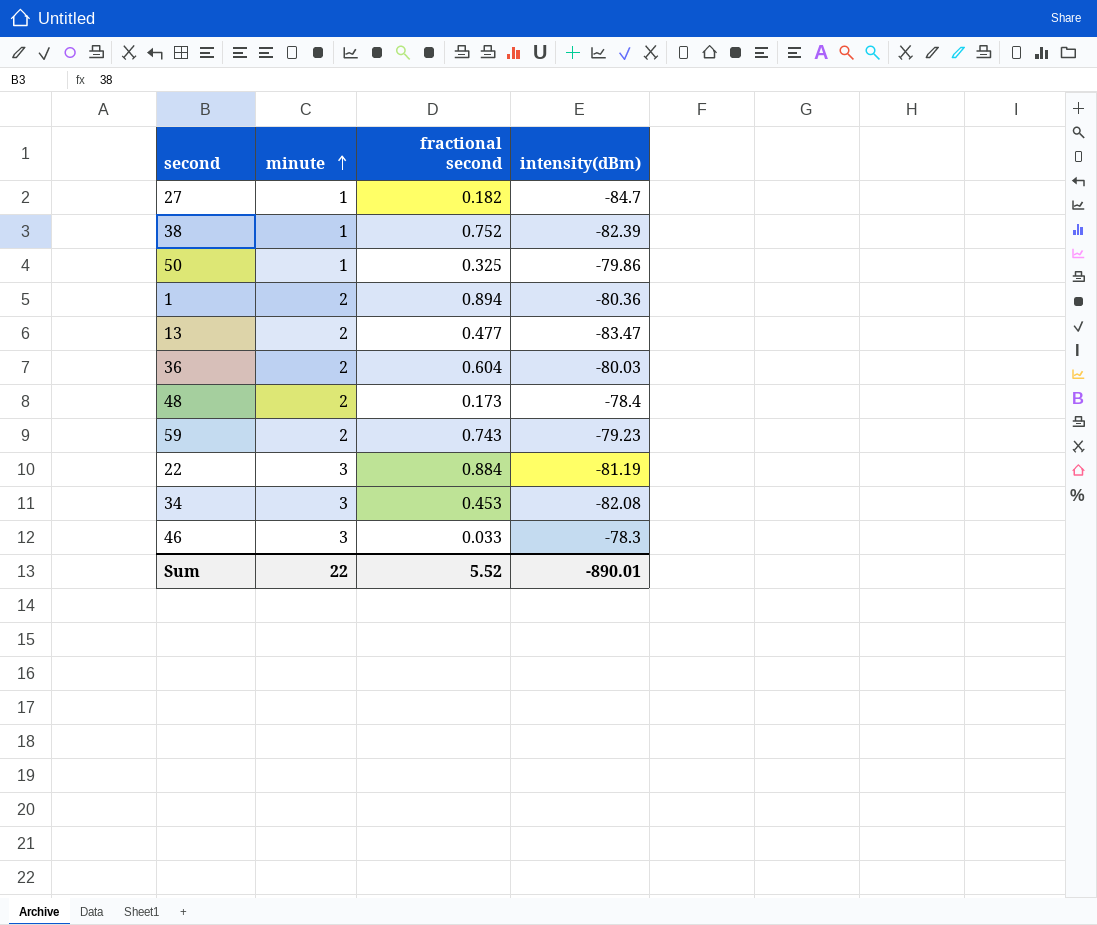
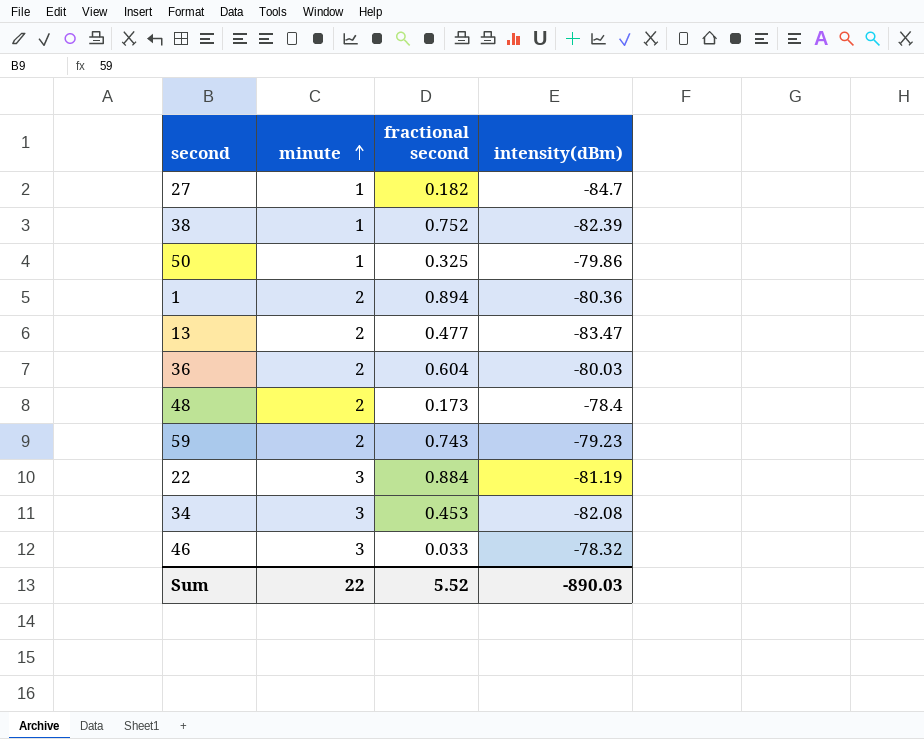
46 | intensity(dBm): -78.3 -> -78.32
Sum | intensity(dBm): -890.01 -> -890.03

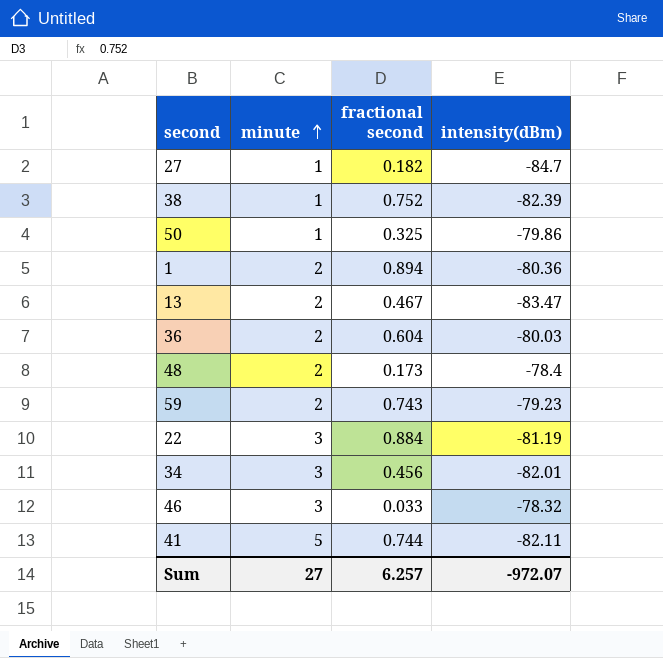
13 | fractional second: 0.477 -> 0.467
34 | fractional second: 0.453 -> 0.456
34 | intensity(dBm): -82.08 -> -82.01
row 41: none -> 5 | 0.744 | -82.11
Sum | minute: 22 -> 27
Sum | fractional second: 5.52 -> 6.257
Sum | intensity(dBm): -890.03 -> -972.07

